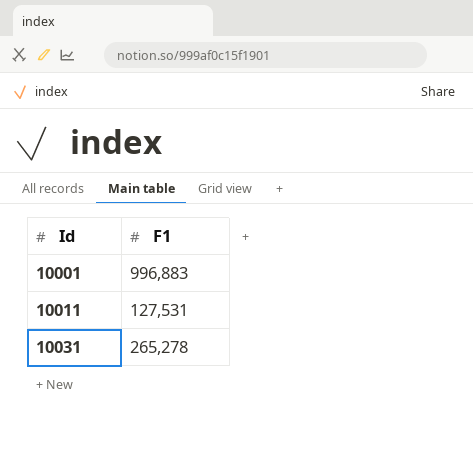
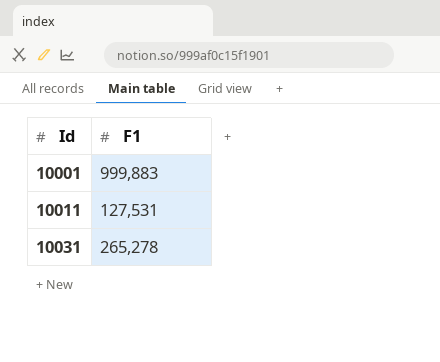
10001 | F1: 996,883 -> 999,883

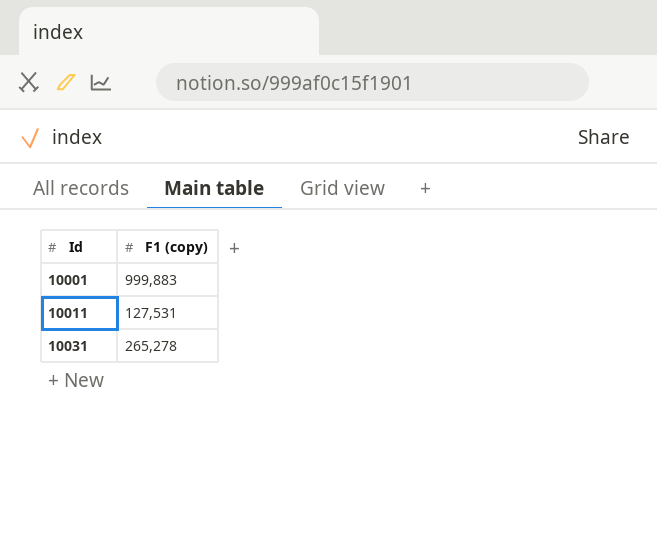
column name: F1 -> F1 (copy)

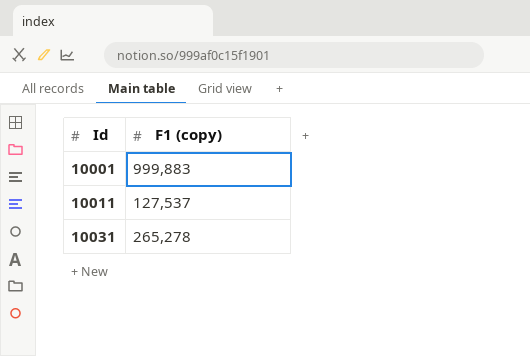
10011 | F1 (copy): 127,531 -> 127,537

